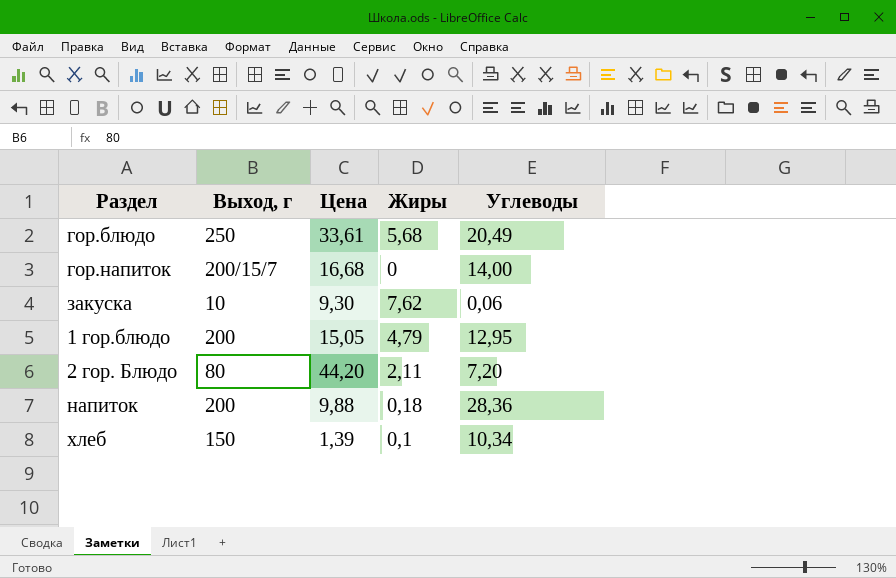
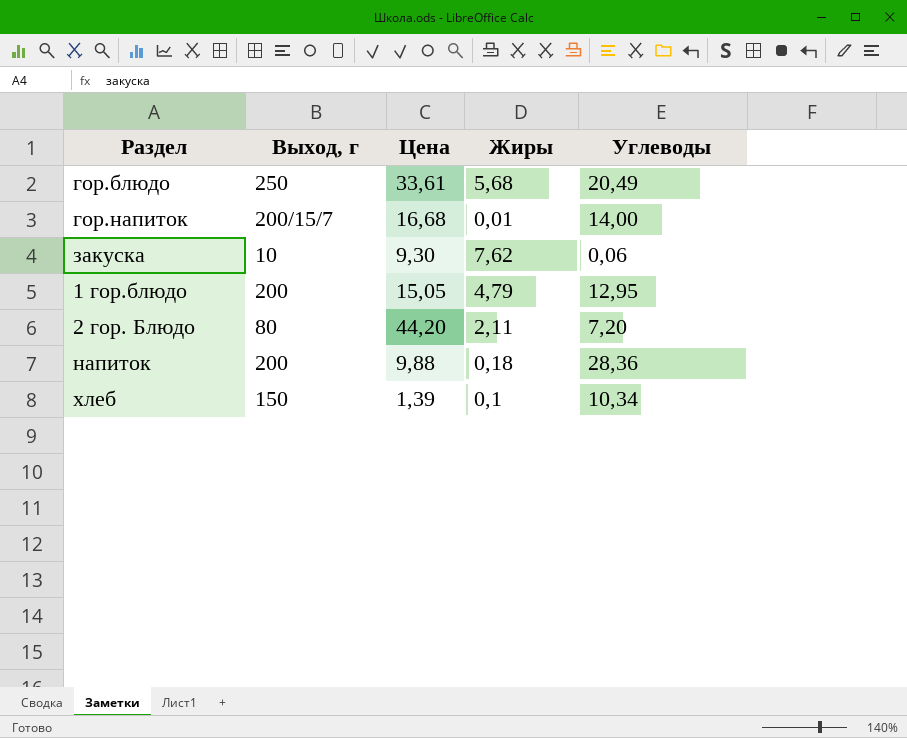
гор.напиток | Жиры: 0 -> 0,01

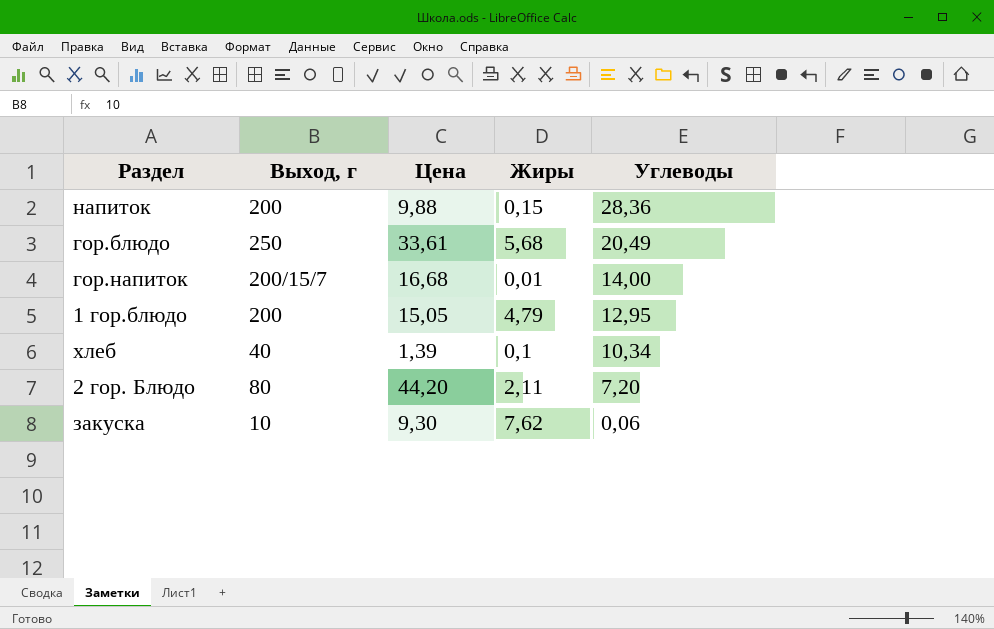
row order: none -> Углеводы descending
напиток | Жиры: 0,18 -> 0,15
хлеб | Выход, г: 150 -> 40

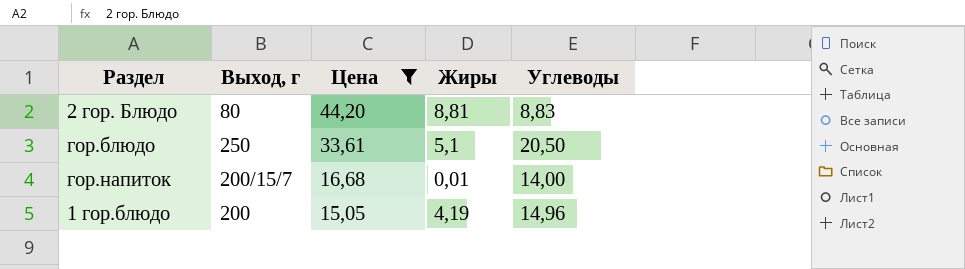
filter: none -> Цена >= 15,05
row order: Углеводы descending -> Цена descending
2 гор. Блюдо | Жиры: 2,11 -> 8,81
2 гор. Блюдо | Углеводы: 7,20 -> 8,83
гор.блюдо | Жиры: 5,68 -> 5,1
гор.блюдо | Углеводы: 20,49 -> 20,50
1 гор.блюдо | Жиры: 4,79 -> 4,19
1 гор.блюдо | Углеводы: 12,95 -> 14,96

